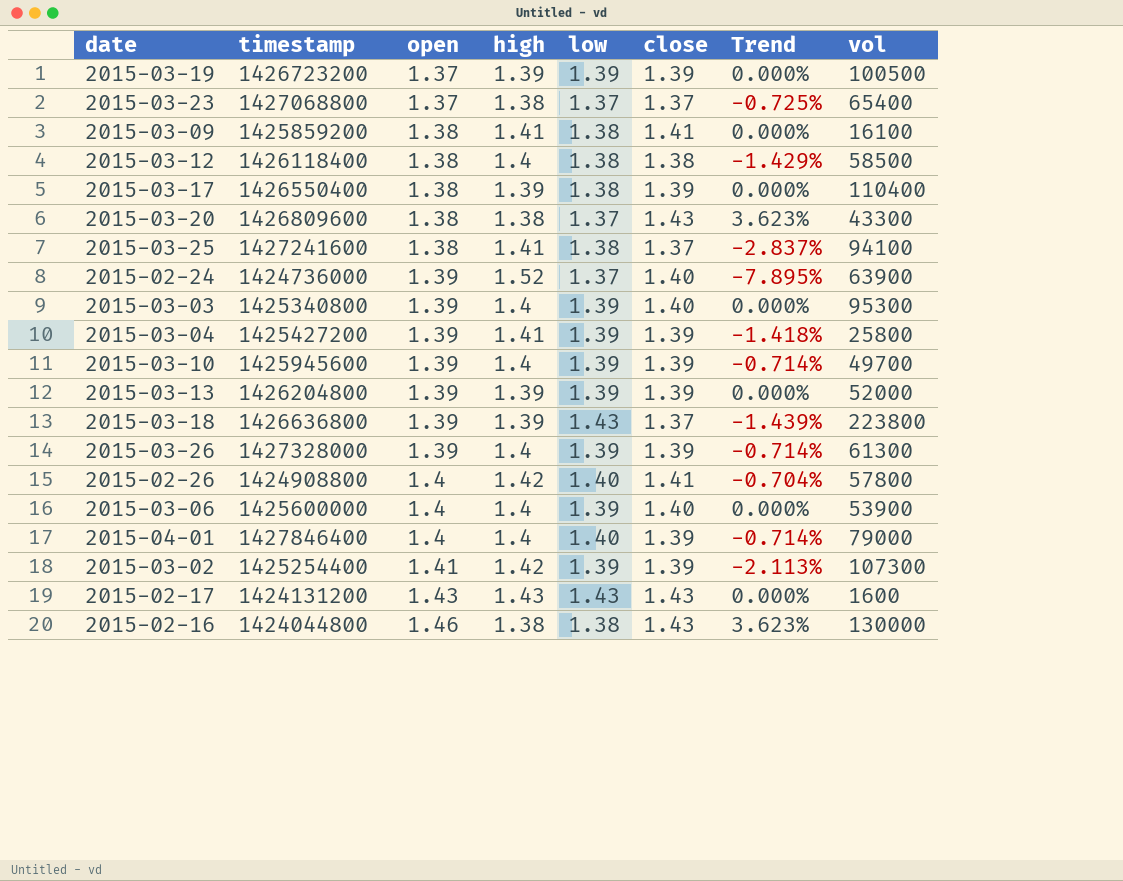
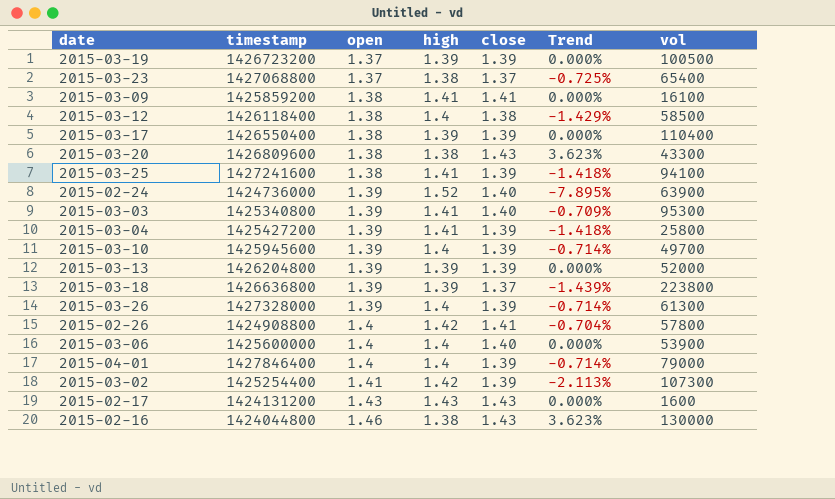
column low | position: 5 -> none
2015-03-25 | close: 1.37 -> 1.39
2015-03-25 | Trend: -2.837% -> -1.418%
2015-03-03 | high: 1.4 -> 1.41
2015-03-03 | Trend: 0.000% -> -0.709%

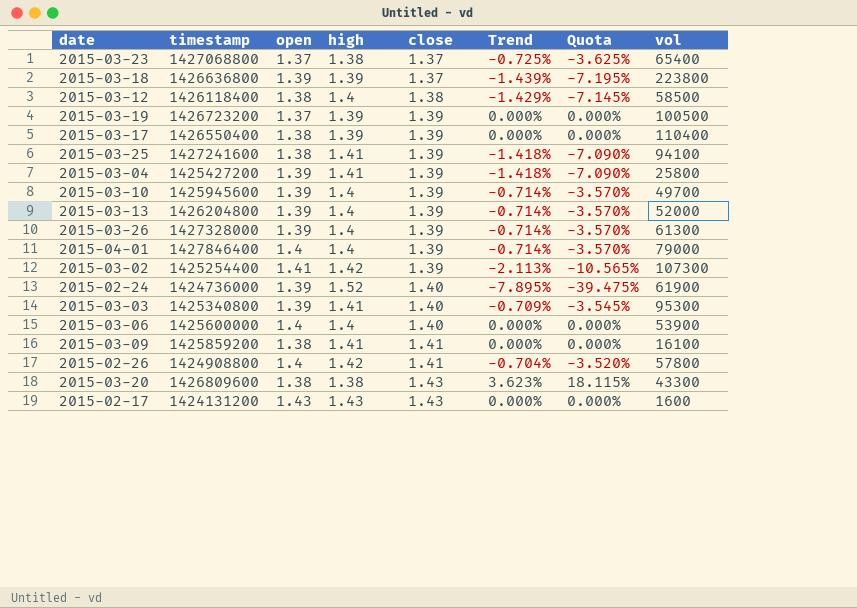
row order: open ascending -> close ascending
column Quota | formula: none -> [Trend] * 5
row 2015-02-16: 1424044800 | 1.46 | 1.38 | 1.43 | 3.623% | 130000 -> none
2015-03-13 | high: 1.39 -> 1.4
2015-03-13 | Trend: 0.000% -> -0.714%
2015-02-24 | vol: 63900 -> 61900

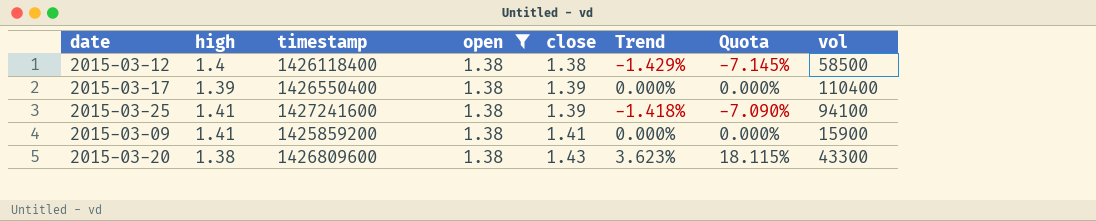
filter: none -> open = 1.38
column high | position: 4 -> 2
2015-03-09 | vol: 16100 -> 15900

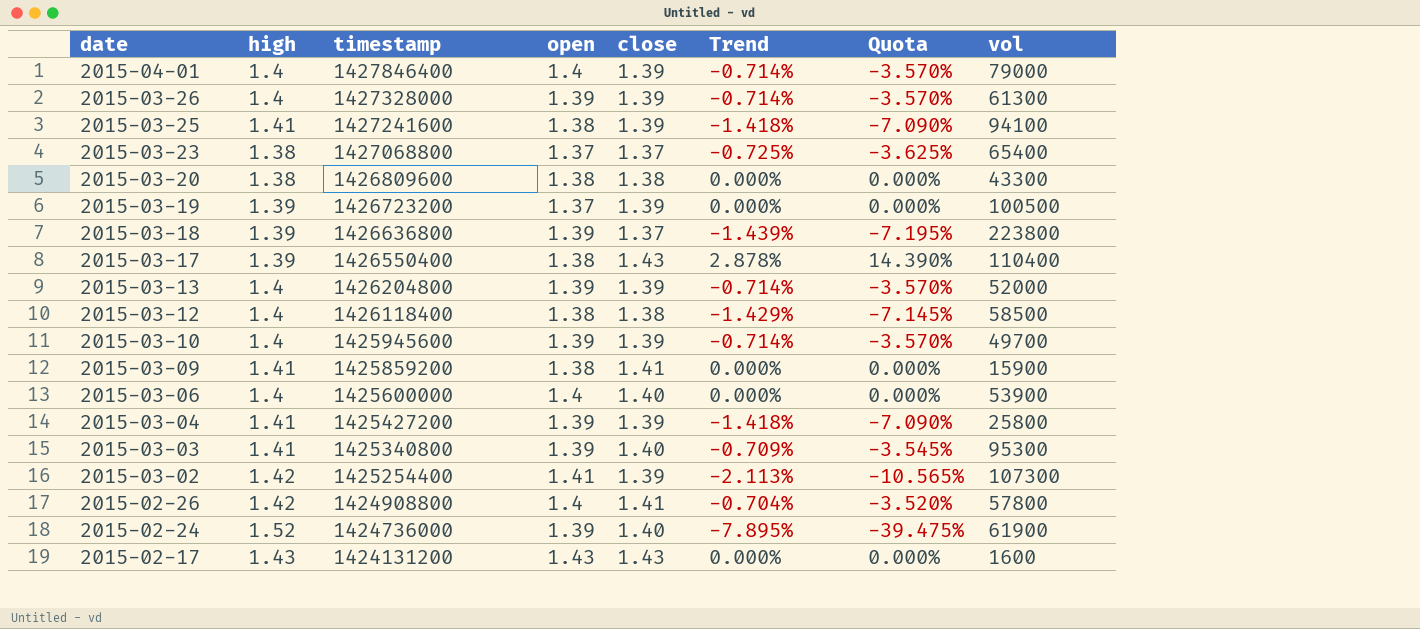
filter: open = 1.38 -> none
row order: close ascending -> date descending
2015-03-20 | close: 1.43 -> 1.38
2015-03-20 | Trend: 3.623% -> 0.000%
2015-03-20 | Quota: 18.115% -> 0.000%
2015-03-17 | close: 1.39 -> 1.43
2015-03-17 | Trend: 0.000% -> 2.878%
2015-03-17 | Quota: 0.000% -> 14.390%

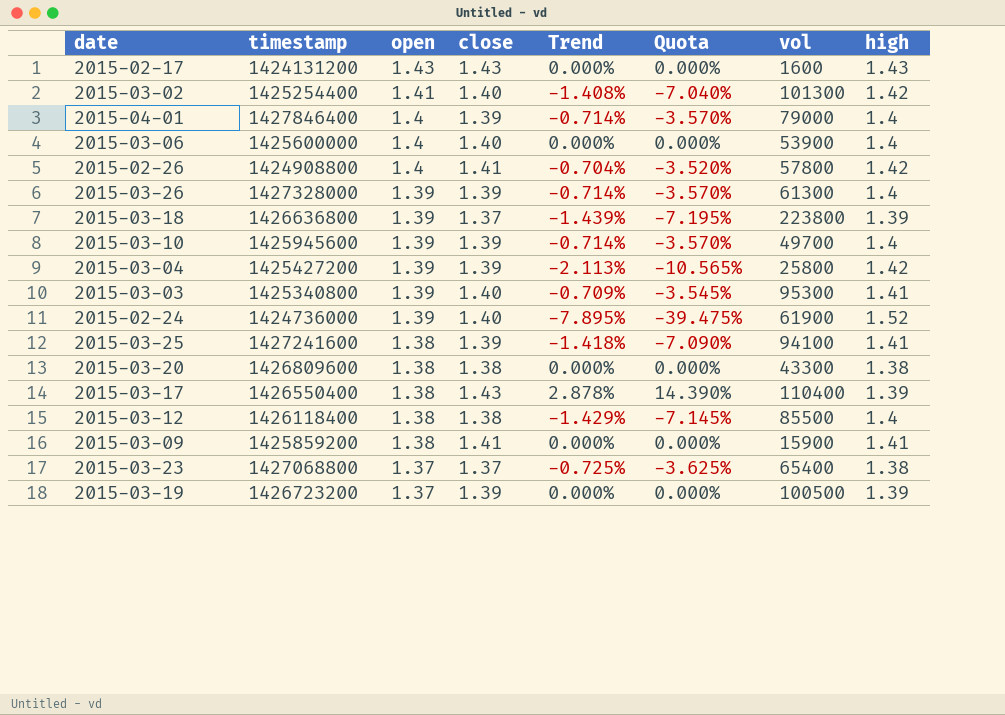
row order: date descending -> open descending
column high | position: 2 -> 8
row 2015-03-13: 1.4 | 1426204800 | 1.39 | 1.39 | -0.714% | -3.570% | 52000 -> none
2015-03-02 | close: 1.39 -> 1.40
2015-03-02 | Trend: -2.113% -> -1.408%
2015-03-02 | Quota: -10.565% -> -7.040%
2015-03-02 | vol: 107300 -> 101300
2015-03-04 | Trend: -1.418% -> -2.113%
2015-03-04 | Quota: -7.090% -> -10.565%
2015-03-04 | high: 1.41 -> 1.42
2015-03-12 | vol: 58500 -> 85500

